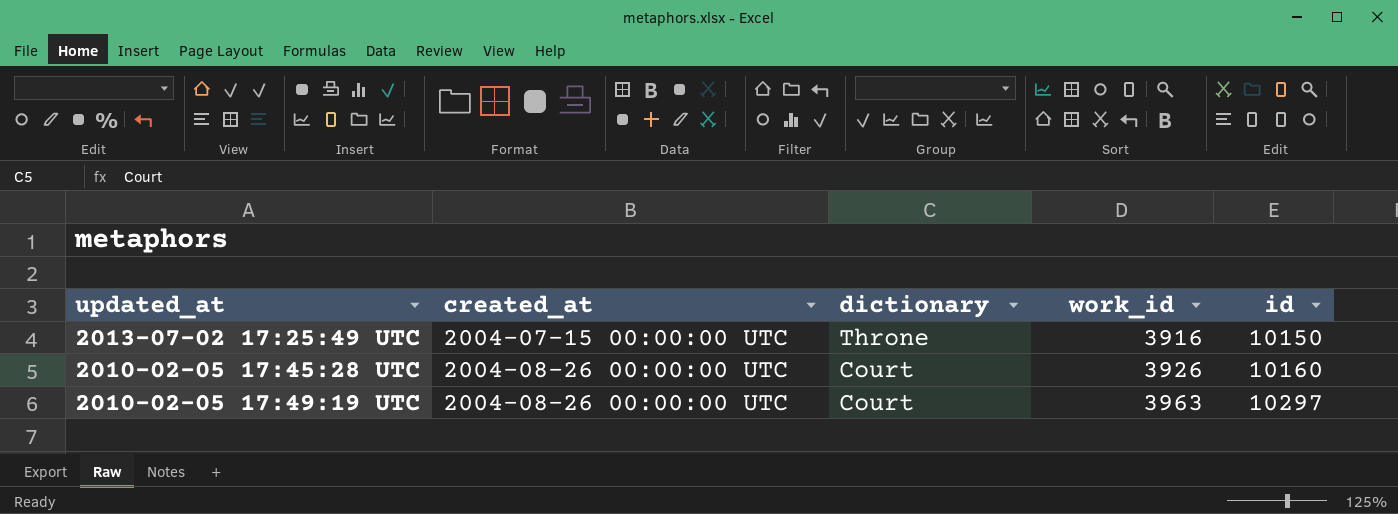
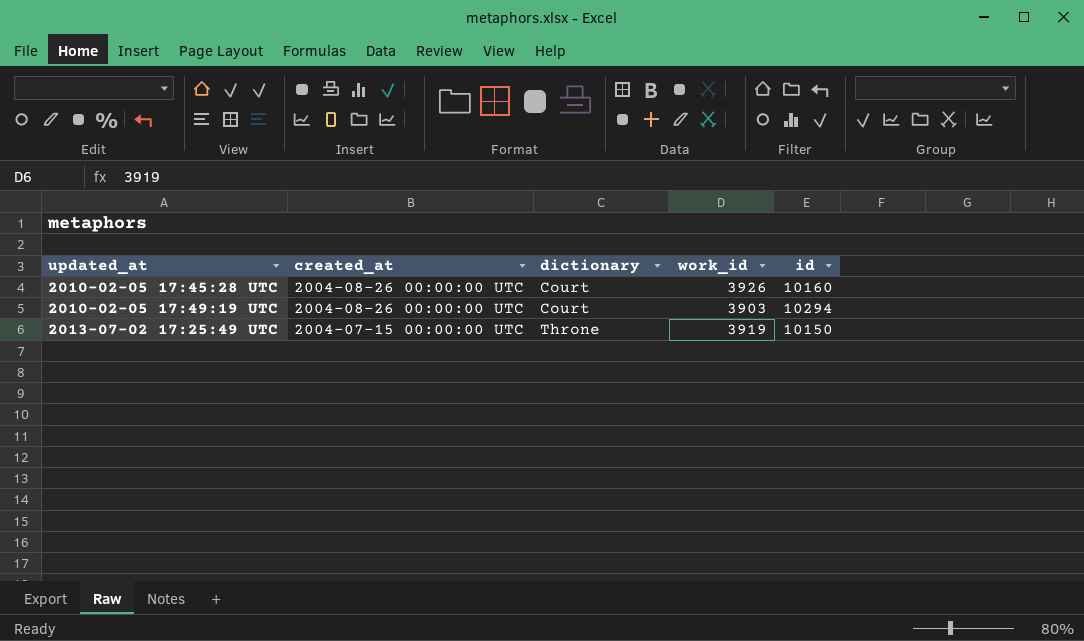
row order: created_at ascending -> updated_at ascending
2010-02-05 17:49:19 UTC | work_id: 3963 -> 3903
2010-02-05 17:49:19 UTC | id: 10297 -> 10294
2013-07-02 17:25:49 UTC | work_id: 3916 -> 3919

